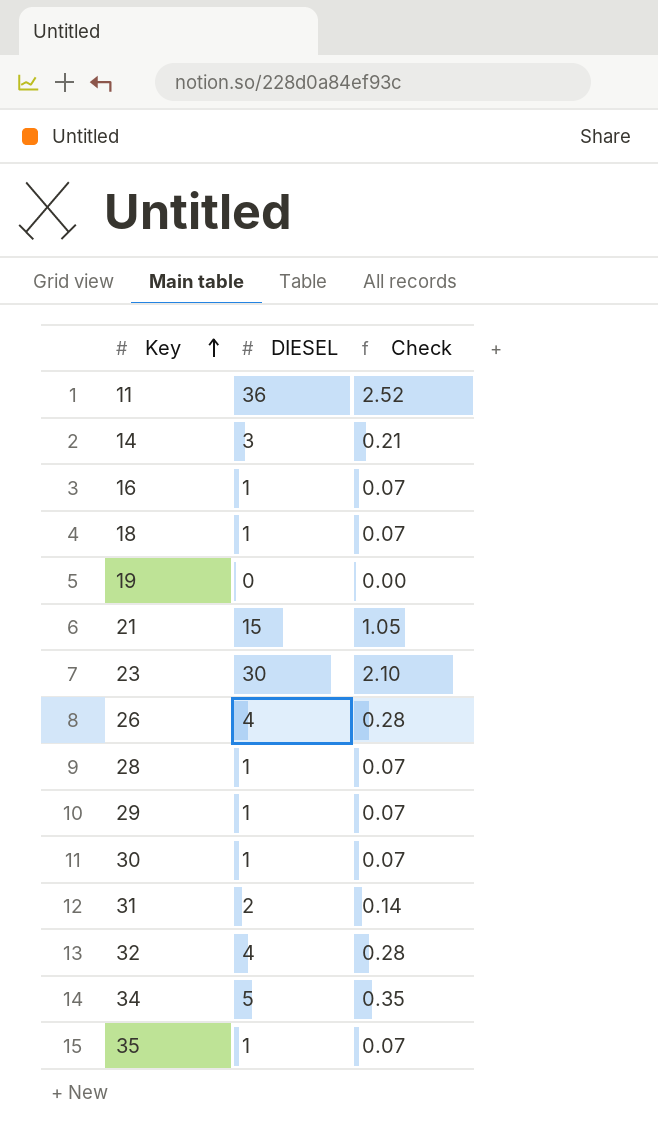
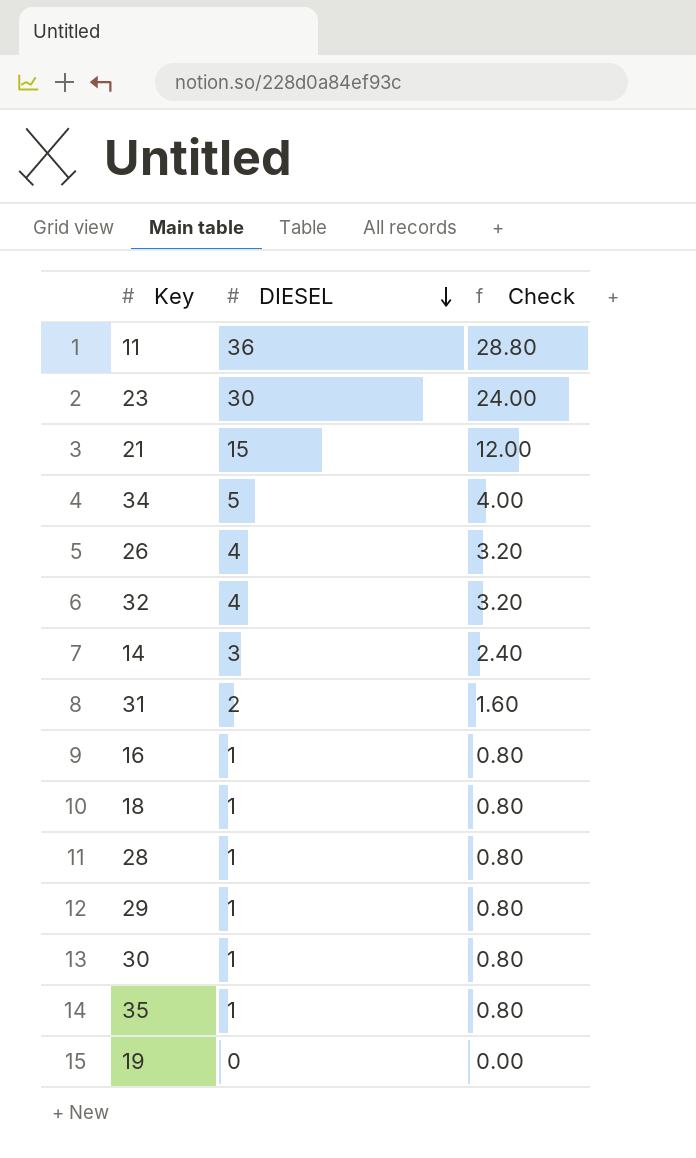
row order: Key ascending -> DIESEL descending
column Check | formula: [DIESEL] * 0.07 -> [DIESEL] * 0.8

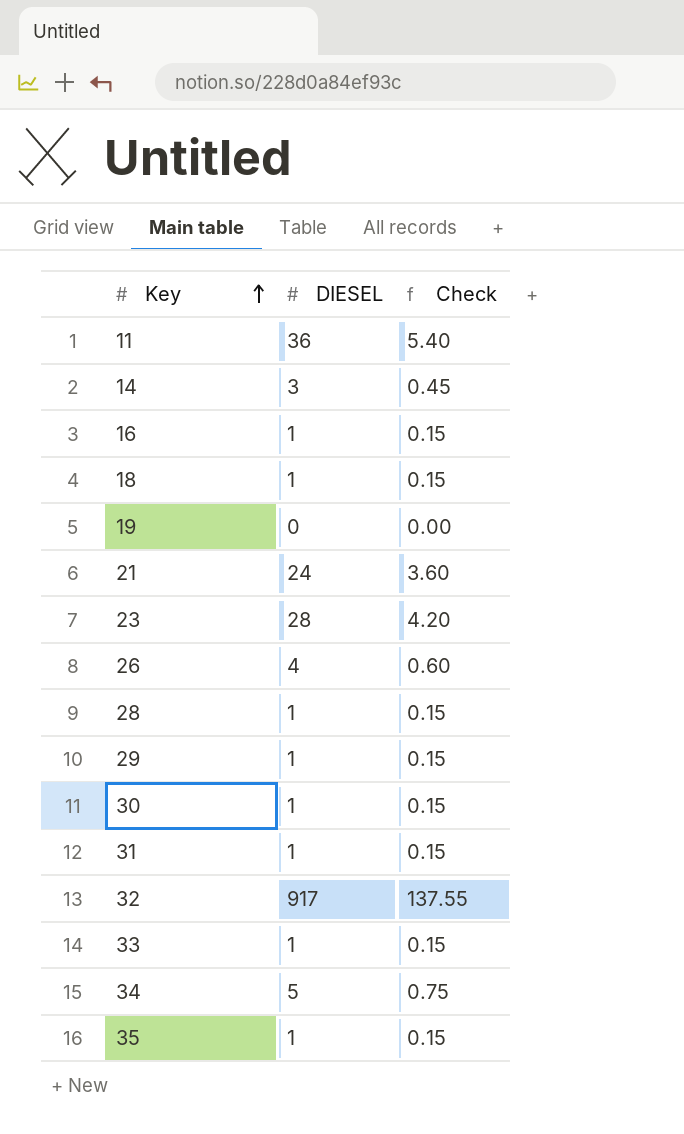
row order: DIESEL descending -> Key ascending
column Check | formula: [DIESEL] * 0.8 -> [DIESEL] * 0.15
21 | DIESEL: 15 -> 24
23 | DIESEL: 30 -> 28
31 | DIESEL: 2 -> 1
32 | DIESEL: 4 -> 917
row 33: none -> 1 | 0.15

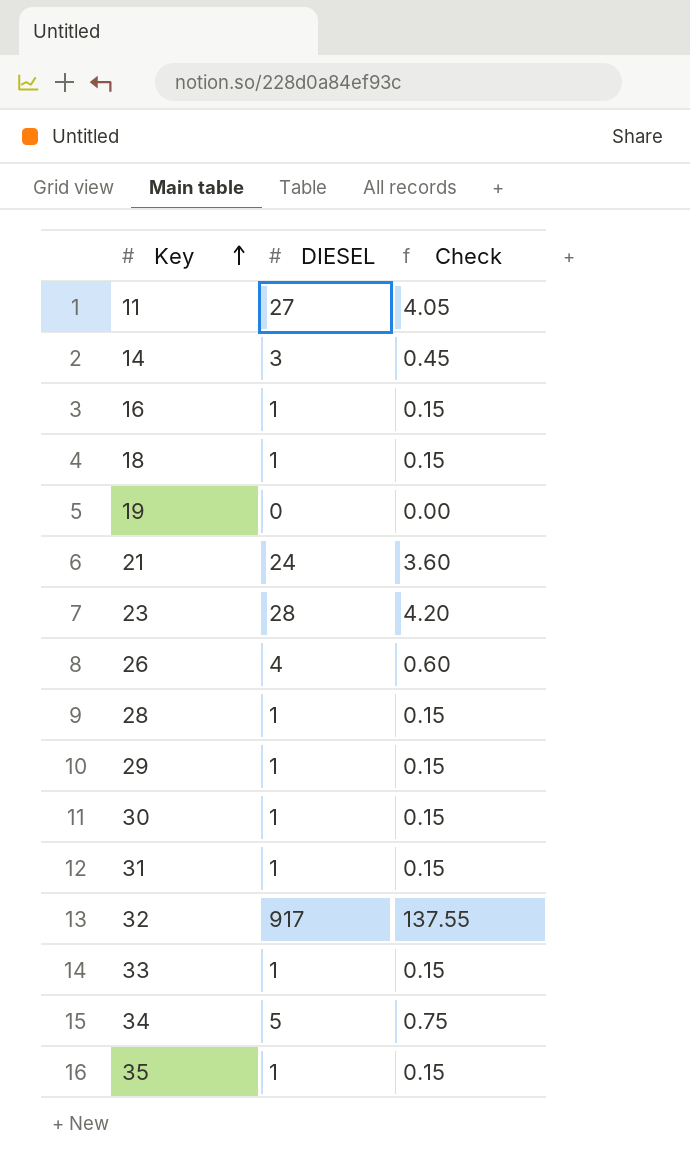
11 | DIESEL: 36 -> 27
11 | Check: 5.40 -> 4.05

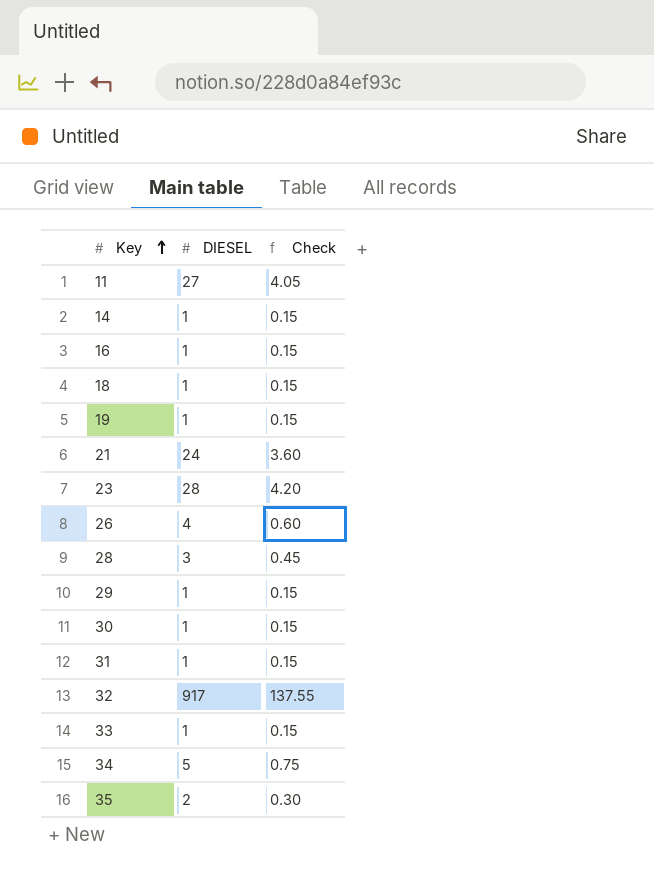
14 | DIESEL: 3 -> 1
14 | Check: 0.45 -> 0.15
19 | DIESEL: 0 -> 1
19 | Check: 0.00 -> 0.15
28 | DIESEL: 1 -> 3
28 | Check: 0.15 -> 0.45
35 | DIESEL: 1 -> 2
35 | Check: 0.15 -> 0.30

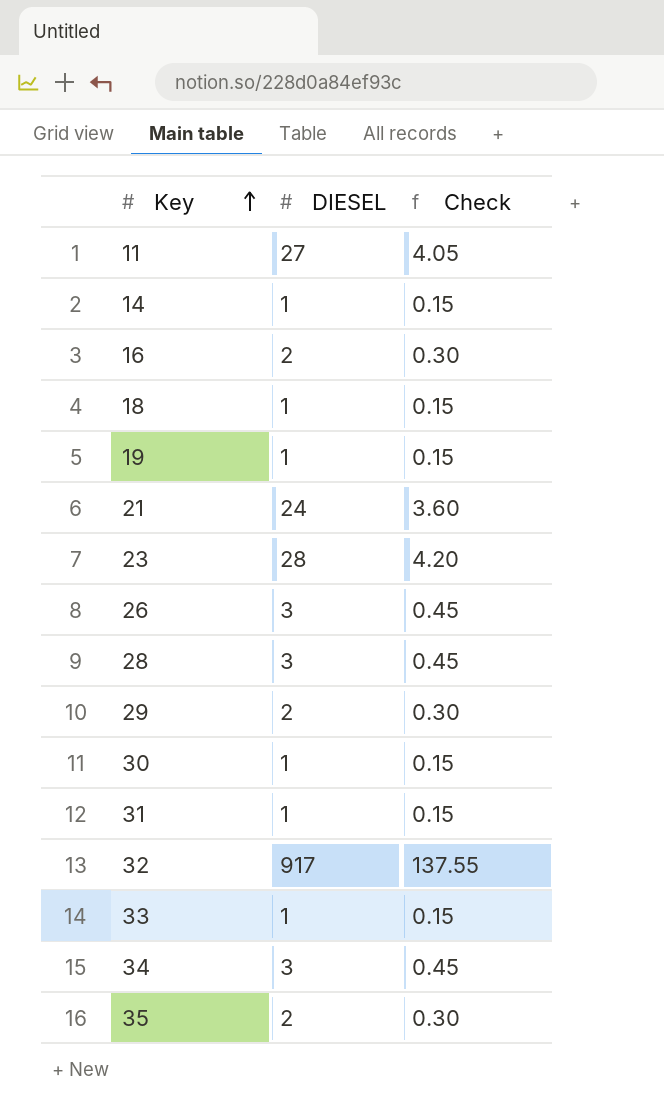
16 | DIESEL: 1 -> 2
16 | Check: 0.15 -> 0.30
26 | DIESEL: 4 -> 3
26 | Check: 0.60 -> 0.45
29 | DIESEL: 1 -> 2
29 | Check: 0.15 -> 0.30
34 | DIESEL: 5 -> 3
34 | Check: 0.75 -> 0.45

